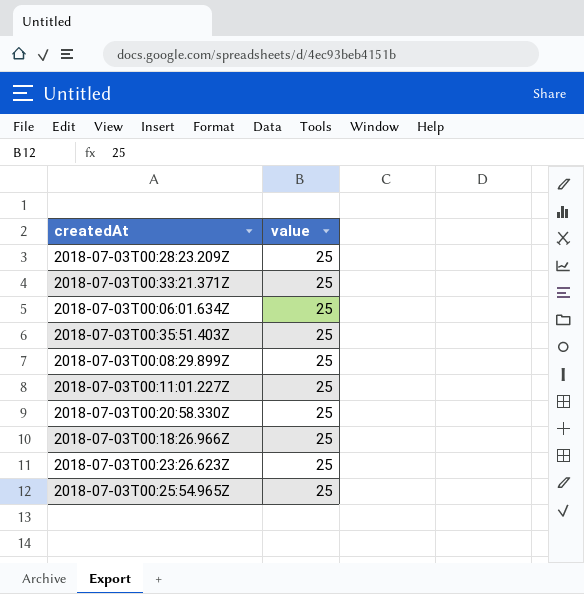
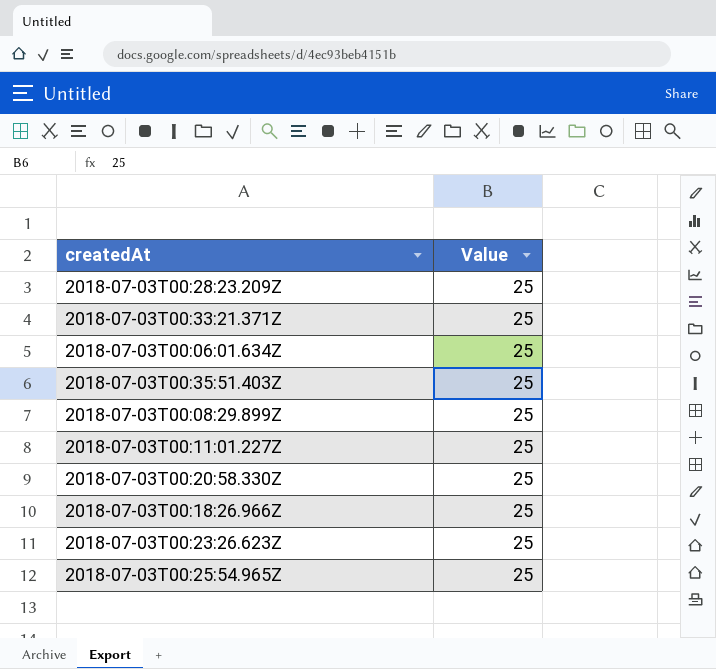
column name: value -> Value

